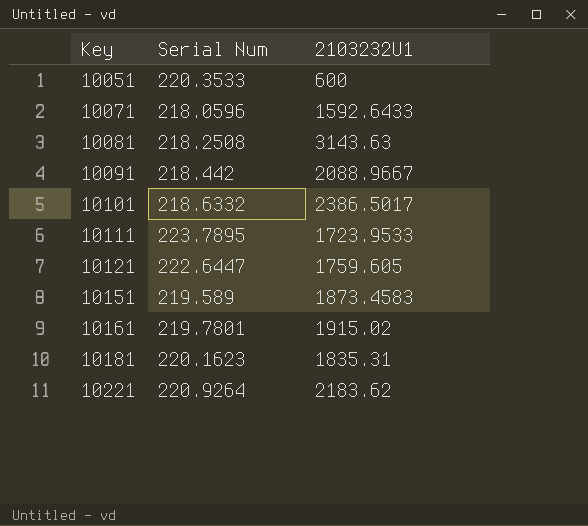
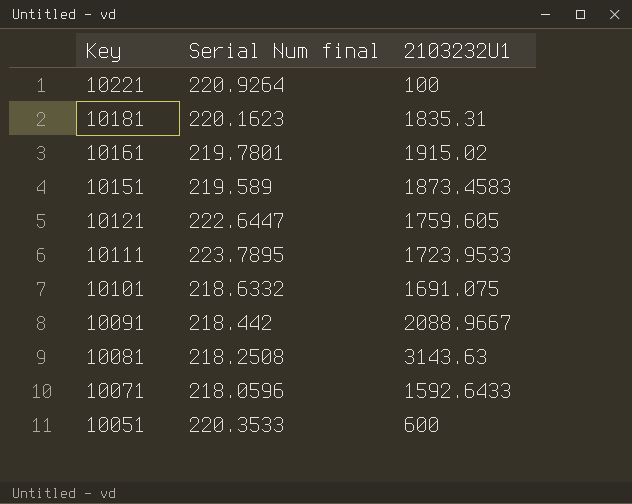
row order: Key ascending -> Key descending
column name: Serial Num -> Serial Num final
10221 | 2103232U1: 2183.62 -> 100
10101 | 2103232U1: 2386.5017 -> 1691.075

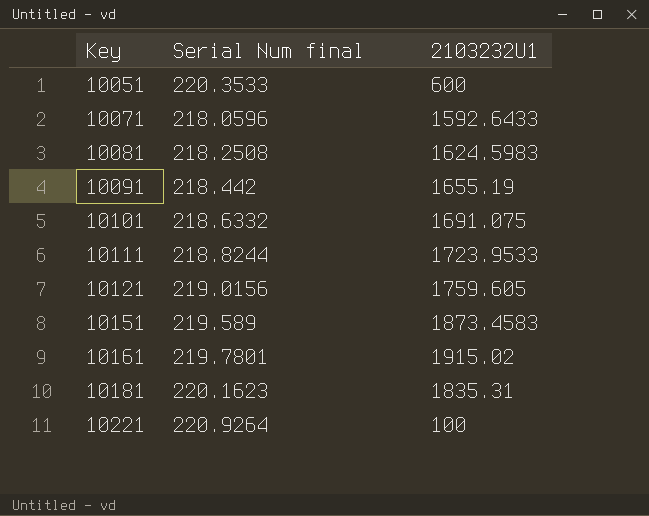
row order: Key descending -> Key ascending
10081 | 2103232U1: 3143.63 -> 1624.5983
10091 | 2103232U1: 2088.9667 -> 1655.19
10111 | Serial Num final: 223.7895 -> 218.8244
10121 | Serial Num final: 222.6447 -> 219.0156

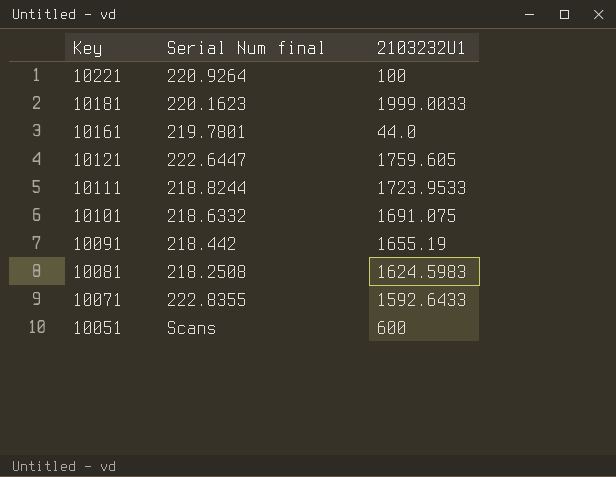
row order: Key ascending -> Key descending
row 10151: 219.589 | 1873.4583 -> none
10181 | 2103232U1: 1835.31 -> 1999.0033
10161 | 2103232U1: 1915.02 -> 44.0
10121 | Serial Num final: 219.0156 -> 222.6447
10071 | Serial Num final: 218.0596 -> 222.8355
10051 | Serial Num final: 220.3533 -> Scans

